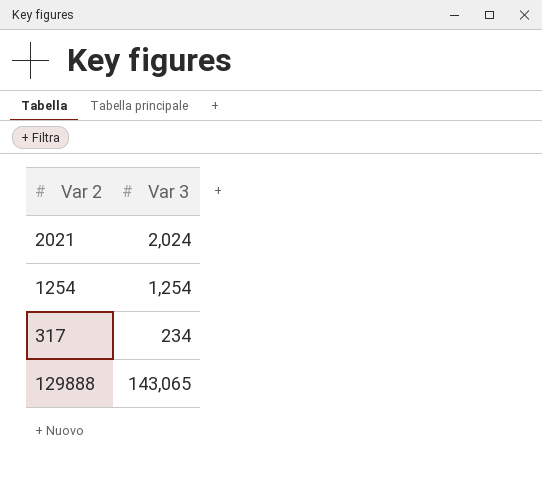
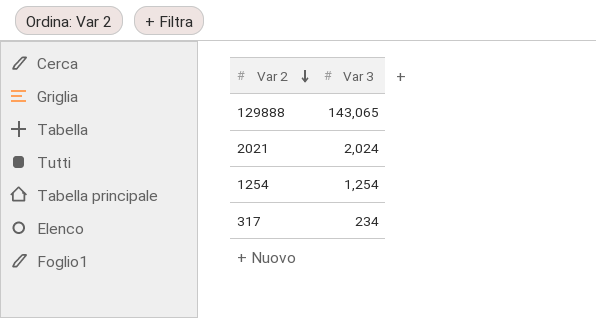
row order: none -> Var 2 descending

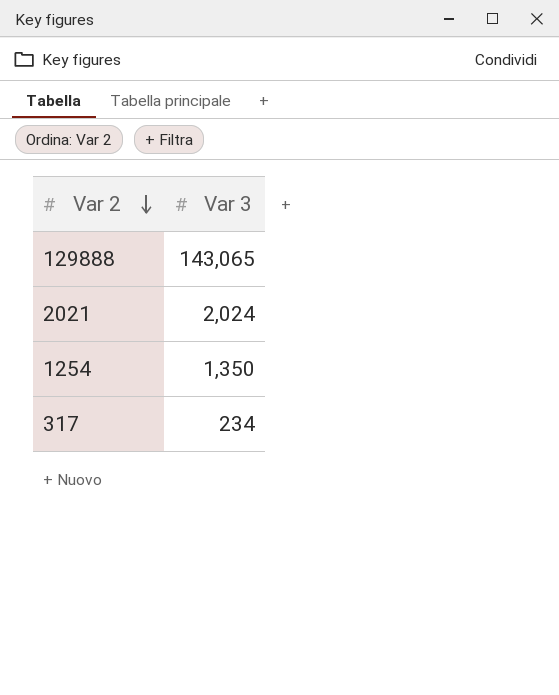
1254 | Var 3: 1,254 -> 1,350

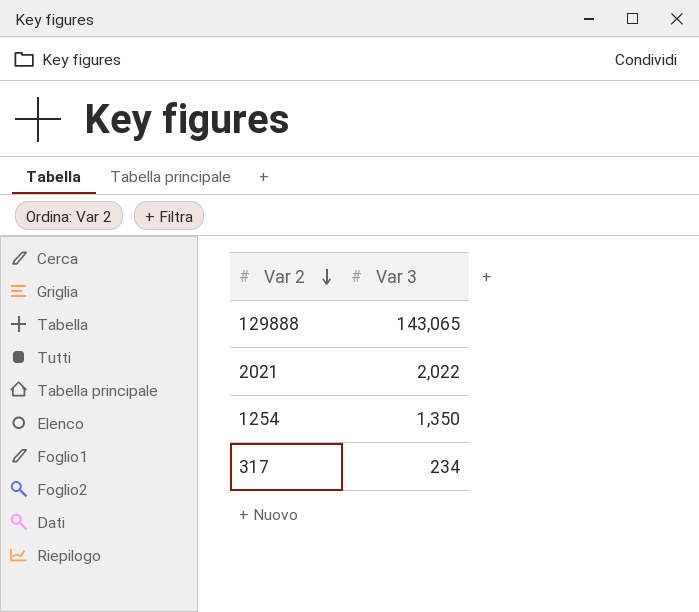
2021 | Var 3: 2,024 -> 2,022

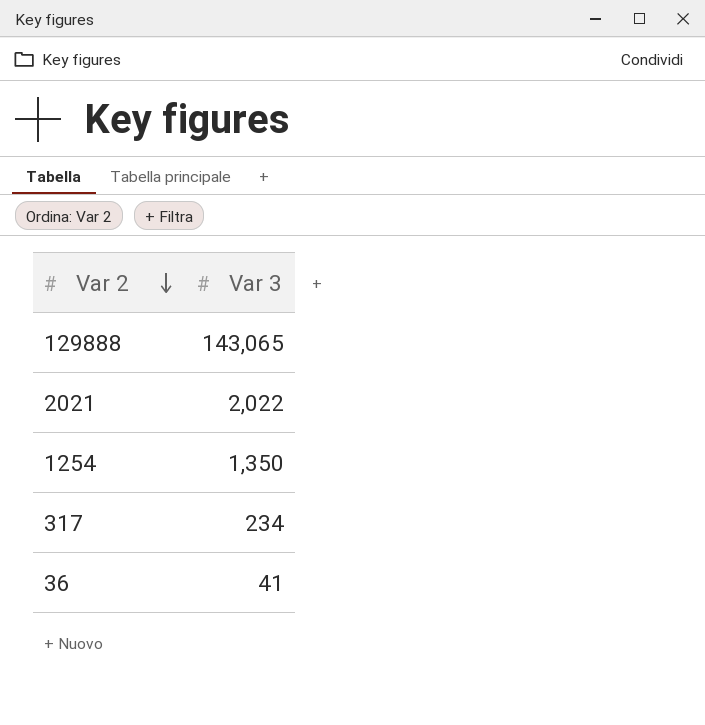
row 36: none -> 41

